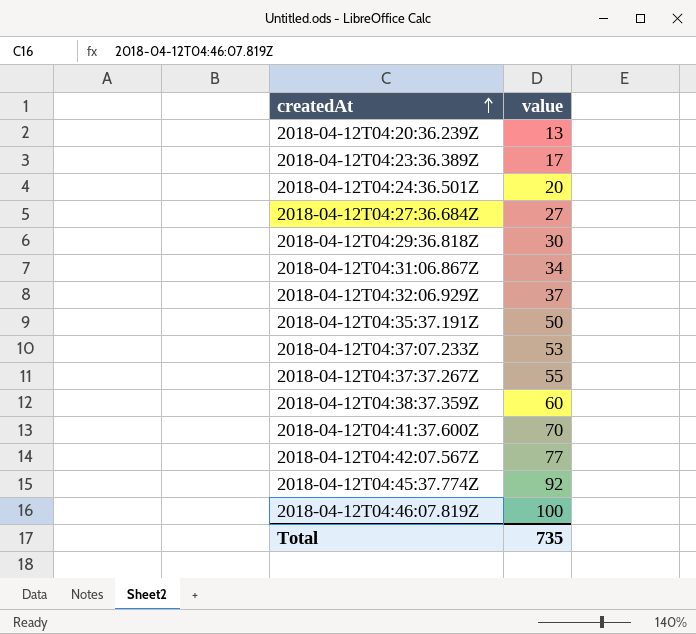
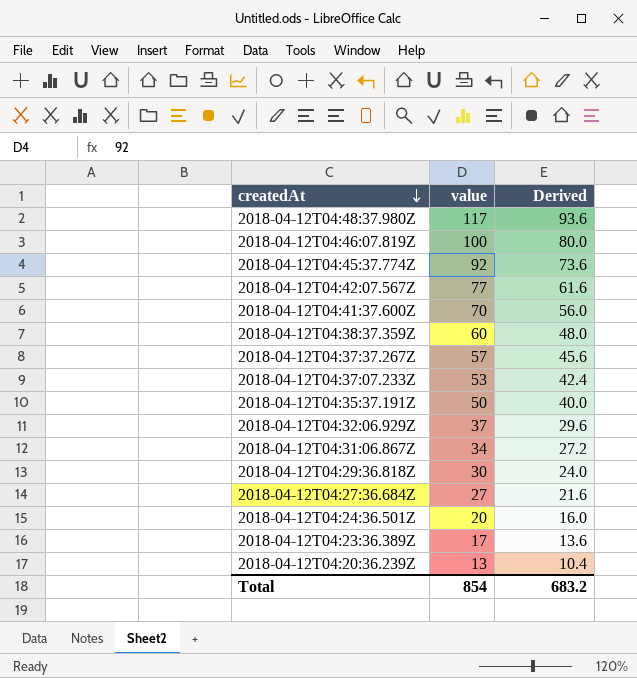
row order: createdAt ascending -> createdAt descending
column Derived | formula: none -> [value] * 0.8
row 2018-04-12T04:48:37.980Z: none -> 117 | 93.6
2018-04-12T04:37:37.267Z | value: 55 -> 57
Total | value: 735 -> 854

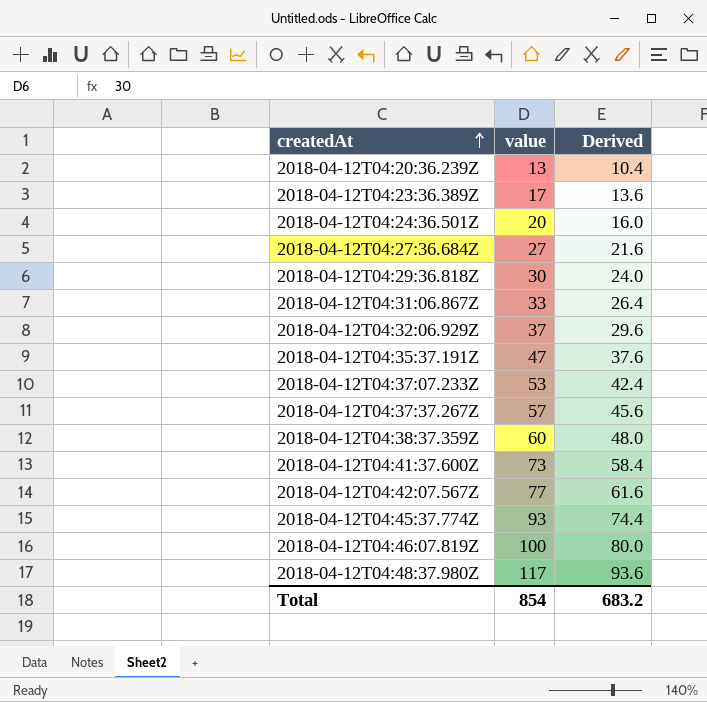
row order: createdAt descending -> createdAt ascending
2018-04-12T04:31:06.867Z | value: 34 -> 33
2018-04-12T04:31:06.867Z | Derived: 27.2 -> 26.4
2018-04-12T04:35:37.191Z | value: 50 -> 47
2018-04-12T04:35:37.191Z | Derived: 40.0 -> 37.6
2018-04-12T04:41:37.600Z | value: 70 -> 73
2018-04-12T04:41:37.600Z | Derived: 56.0 -> 58.4
2018-04-12T04:45:37.774Z | value: 92 -> 93
2018-04-12T04:45:37.774Z | Derived: 73.6 -> 74.4

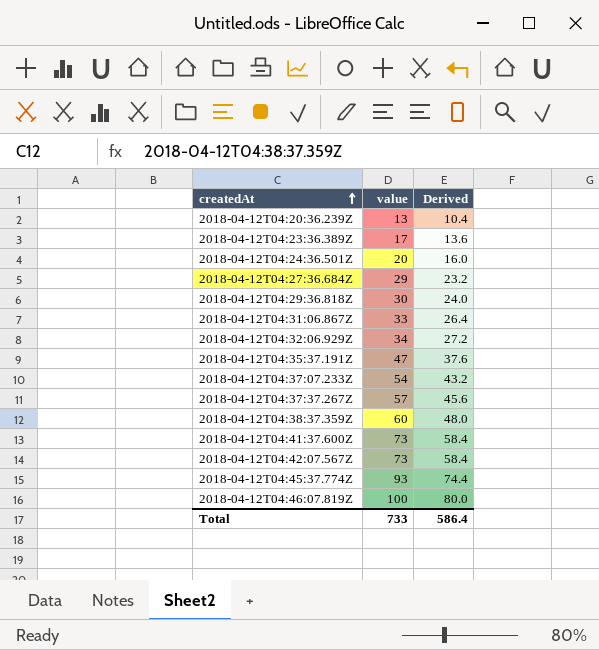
row 2018-04-12T04:48:37.980Z: 117 | 93.6 -> none
2018-04-12T04:27:36.684Z | value: 27 -> 29
2018-04-12T04:27:36.684Z | Derived: 21.6 -> 23.2
2018-04-12T04:32:06.929Z | value: 37 -> 34
2018-04-12T04:32:06.929Z | Derived: 29.6 -> 27.2
2018-04-12T04:37:07.233Z | value: 53 -> 54
2018-04-12T04:37:07.233Z | Derived: 42.4 -> 43.2
2018-04-12T04:42:07.567Z | value: 77 -> 73
2018-04-12T04:42:07.567Z | Derived: 61.6 -> 58.4
Total | value: 854 -> 733
Total | Derived: 683.2 -> 586.4

